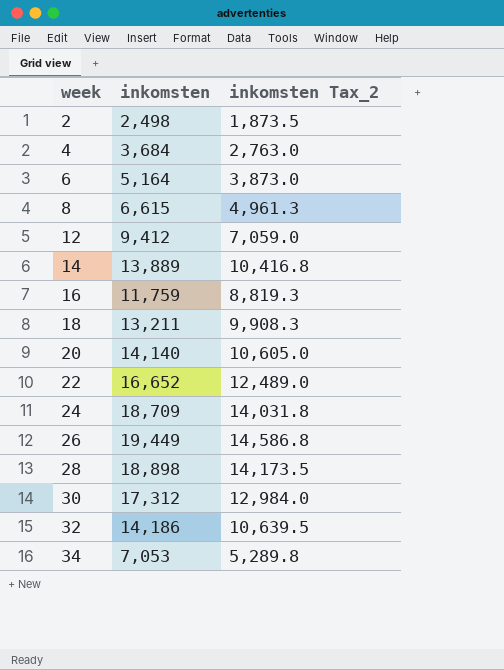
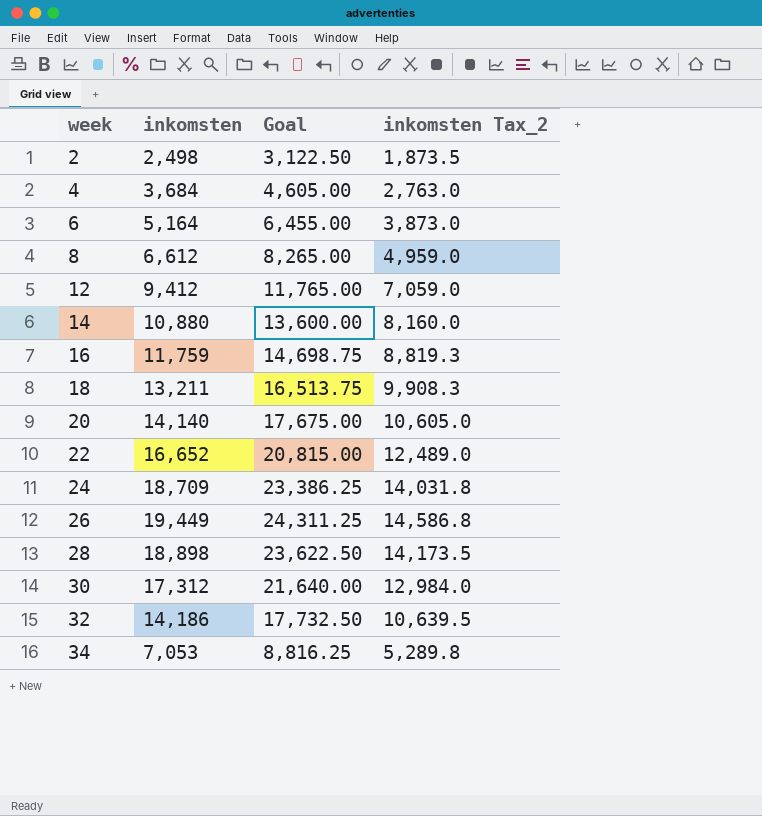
column Goal | formula: none -> [inkomsten] * 1.25
8 | inkomsten: 6,615 -> 6,612
8 | inkomsten Tax_2: 4,961.3 -> 4,959.0
14 | inkomsten: 13,889 -> 10,880
14 | inkomsten Tax_2: 10,416.8 -> 8,160.0

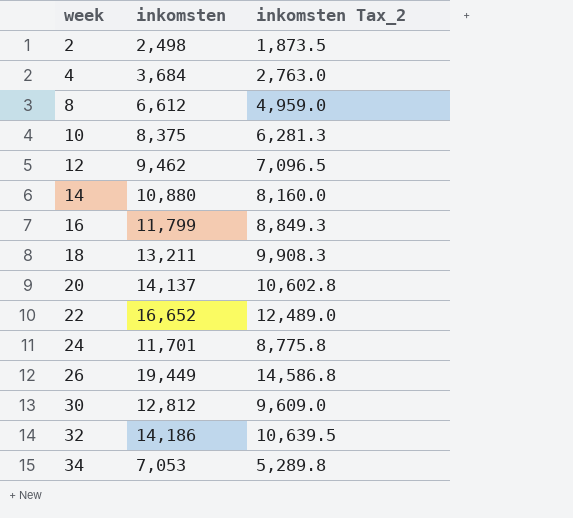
column Goal | formula: [inkomsten] * 1.25 -> none
row 6: 5,164 | 6,455.00 | 3,873.0 -> none
row 28: 18,898 | 23,622.50 | 14,173.5 -> none
row 10: none -> 8,375 | 6,281.3
12 | inkomsten: 9,412 -> 9,462
12 | inkomsten Tax_2: 7,059.0 -> 7,096.5
16 | inkomsten: 11,759 -> 11,799
16 | inkomsten Tax_2: 8,819.3 -> 8,849.3
20 | inkomsten: 14,140 -> 14,137
20 | inkomsten Tax_2: 10,605.0 -> 10,602.8
24 | inkomsten: 18,709 -> 11,701
24 | inkomsten Tax_2: 14,031.8 -> 8,775.8
30 | inkomsten: 17,312 -> 12,812
30 | inkomsten Tax_2: 12,984.0 -> 9,609.0

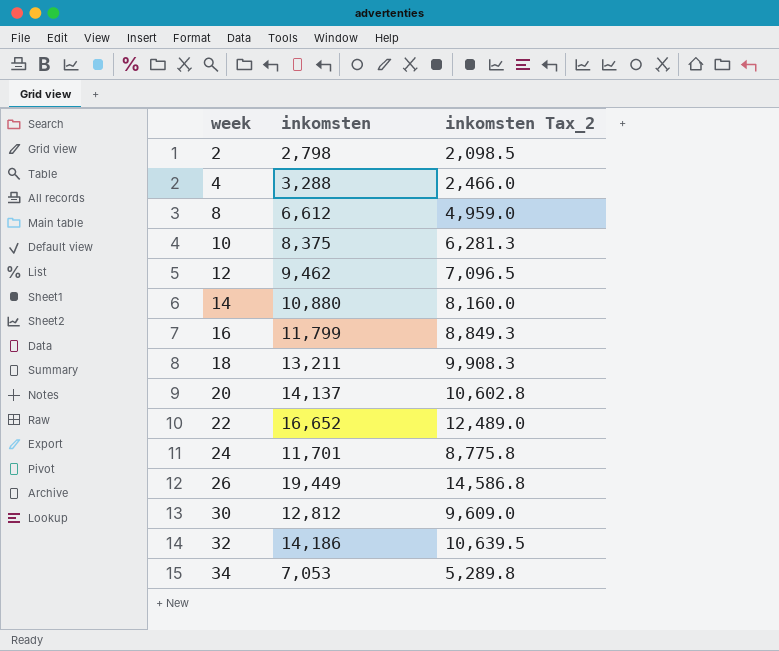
2 | inkomsten: 2,498 -> 2,798
2 | inkomsten Tax_2: 1,873.5 -> 2,098.5
4 | inkomsten: 3,684 -> 3,288
4 | inkomsten Tax_2: 2,763.0 -> 2,466.0

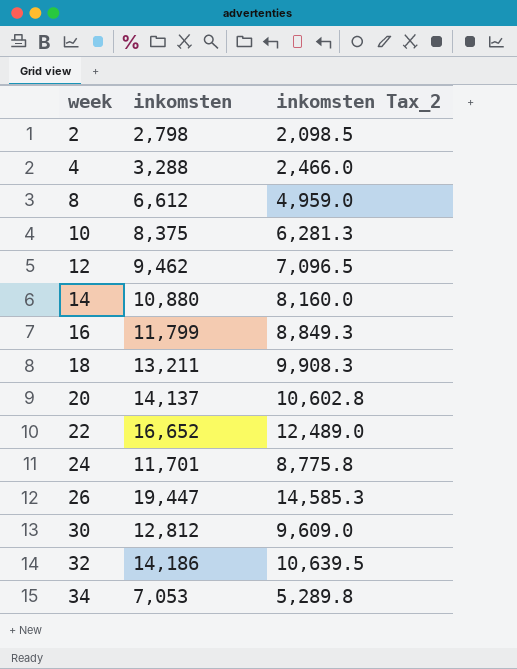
26 | inkomsten: 19,449 -> 19,447
26 | inkomsten Tax_2: 14,586.8 -> 14,585.3

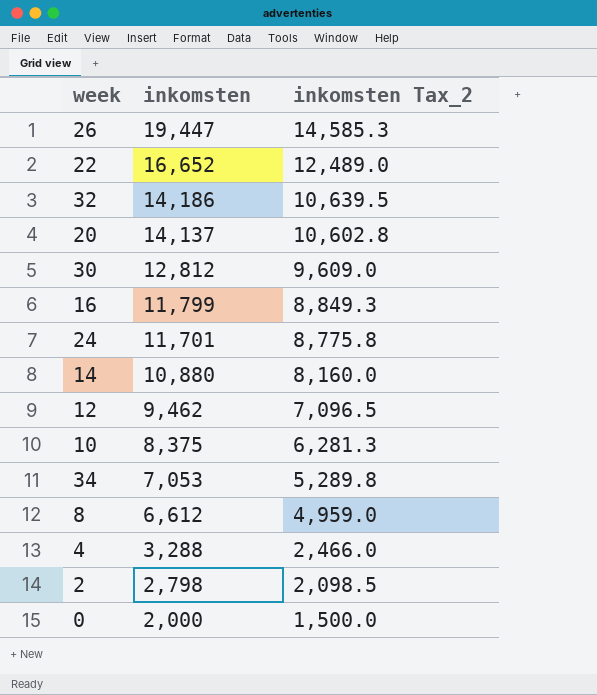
row order: week ascending -> inkomsten descending
row 18: 13,211 | 9,908.3 -> none
row 0: none -> 2,000 | 1,500.0

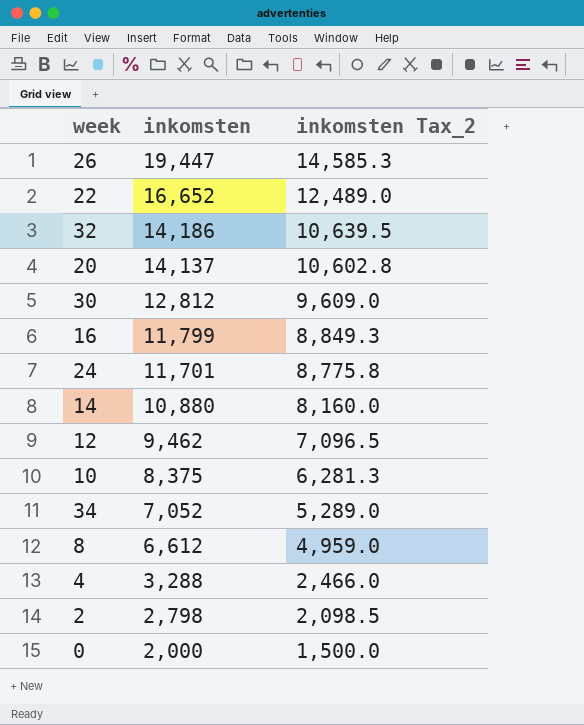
34 | inkomsten: 7,053 -> 7,052
34 | inkomsten Tax_2: 5,289.8 -> 5,289.0

